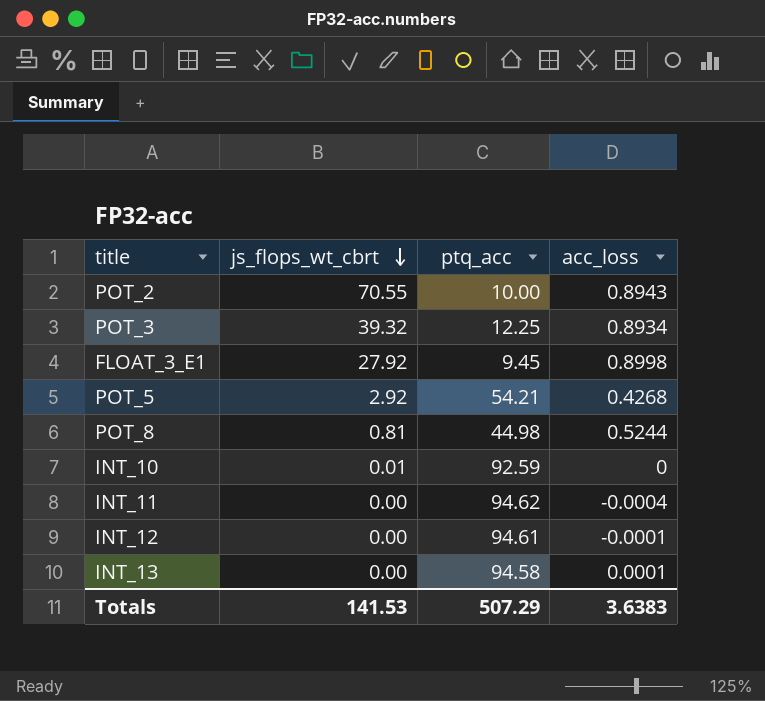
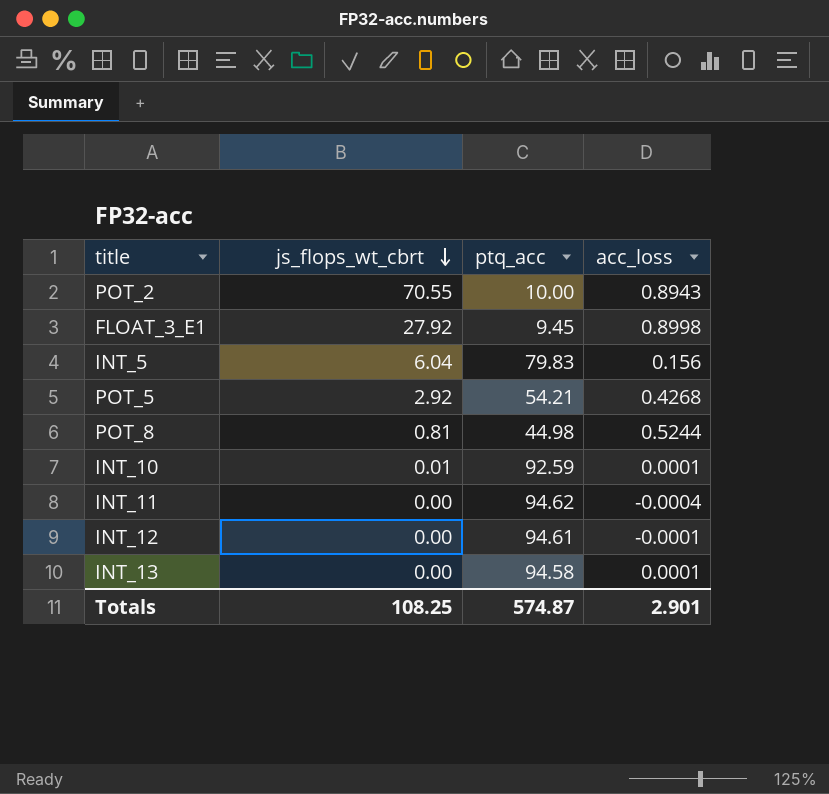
row POT_3: 39.32 | 12.25 | 0.8934 -> none
row INT_5: none -> 6.04 | 79.83 | 0.156
INT_10 | acc_loss: 0 -> 0.0001
Totals | js_flops_wt_cbrt: 141.53 -> 108.25
Totals | ptq_acc: 507.29 -> 574.87
Totals | acc_loss: 3.6383 -> 2.901

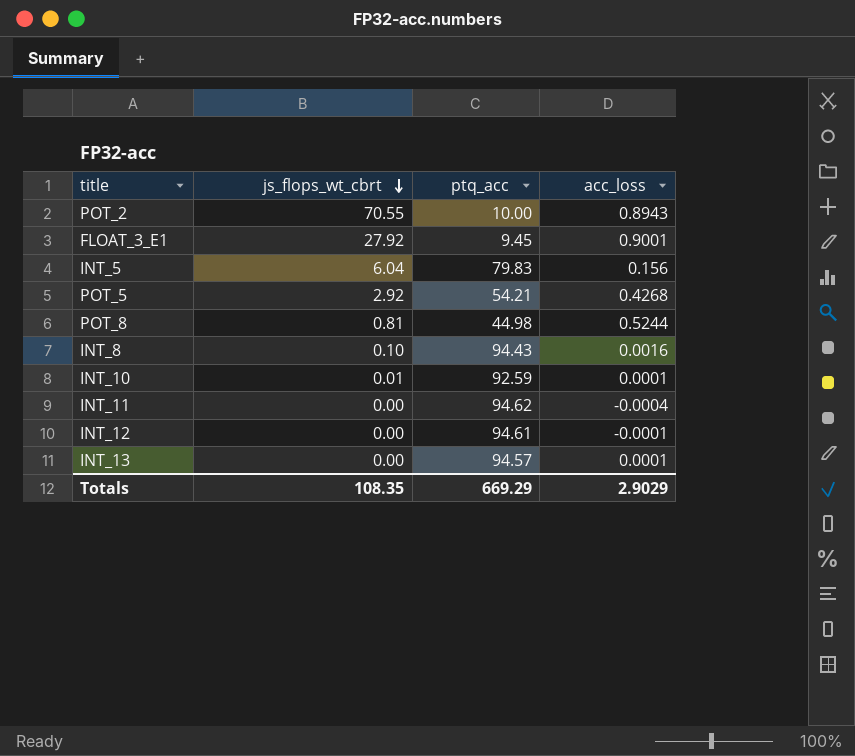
FLOAT_3_E1 | acc_loss: 0.8998 -> 0.9001
row INT_8: none -> 0.10 | 94.43 | 0.0016
INT_13 | ptq_acc: 94.58 -> 94.57
Totals | js_flops_wt_cbrt: 108.25 -> 108.35
Totals | ptq_acc: 574.87 -> 669.29
Totals | acc_loss: 2.901 -> 2.9029

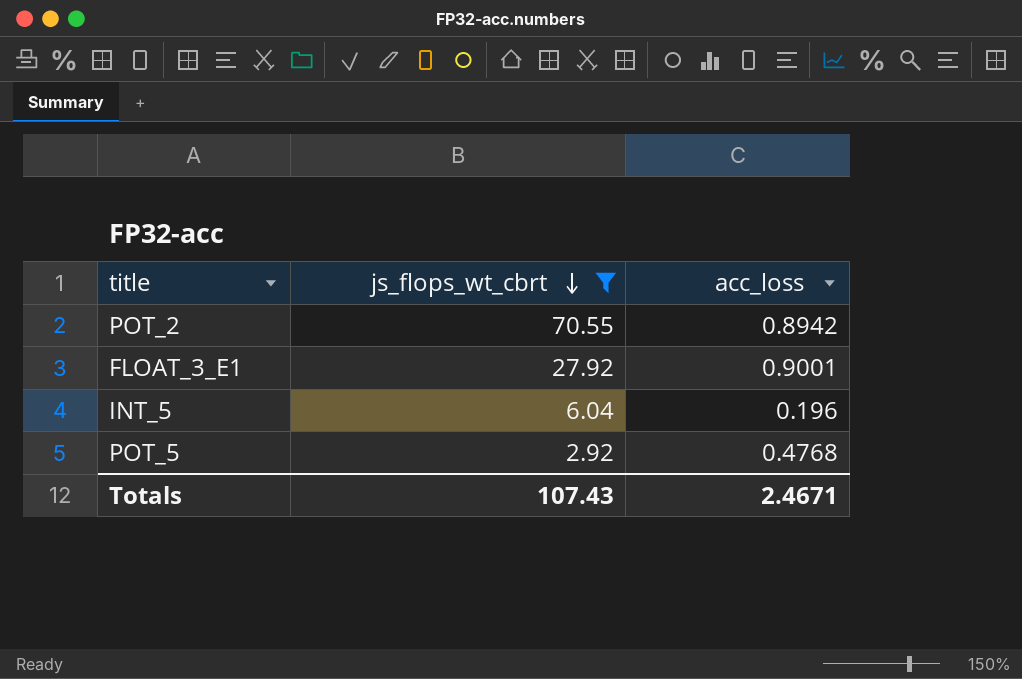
filter: none -> js_flops_wt_cbrt >= 2.92
column ptq_acc | position: 3 -> none
POT_2 | acc_loss: 0.8943 -> 0.8942
INT_5 | acc_loss: 0.156 -> 0.196
POT_5 | acc_loss: 0.4268 -> 0.4768
Totals | js_flops_wt_cbrt: 108.35 -> 107.43
Totals | acc_loss: 2.9029 -> 2.4671

